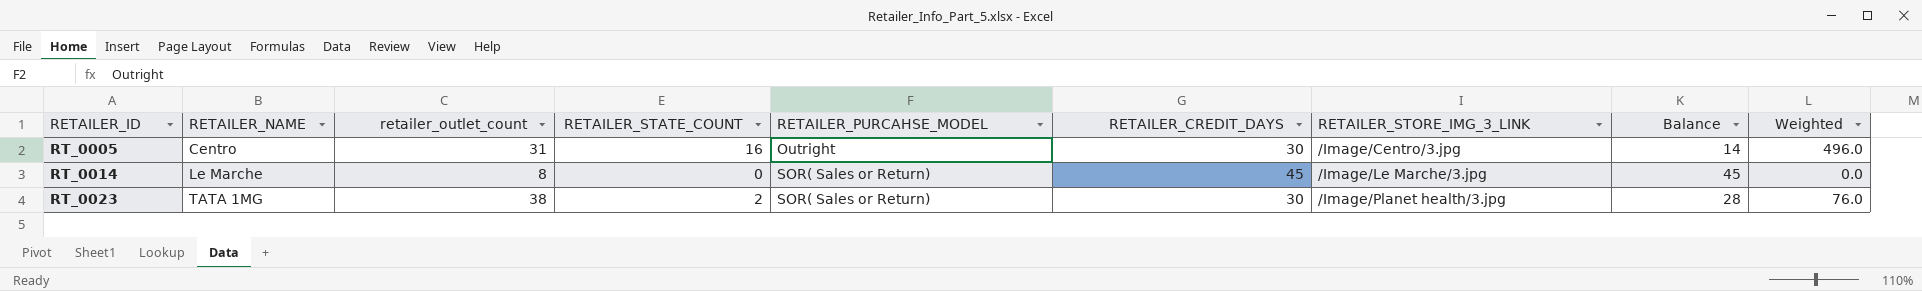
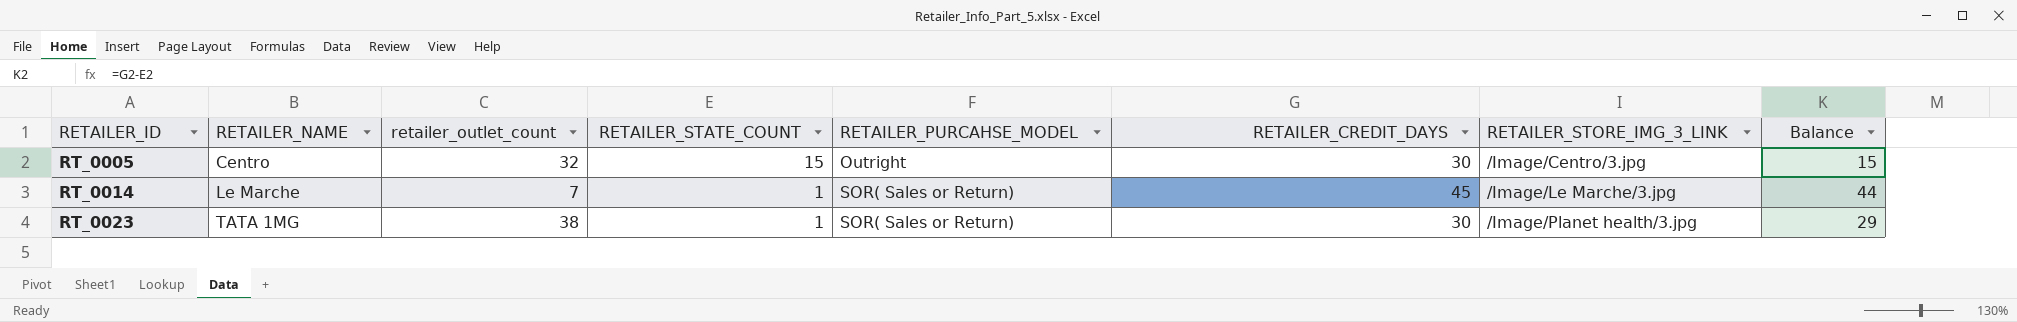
column Weighted | formula: [retailer_outlet_count] * [RETAILER_STATE_COUNT] -> none
RT_0005 | retailer_outlet_count: 31 -> 32
RT_0005 | RETAILER_STATE_COUNT: 16 -> 15
RT_0005 | Balance: 14 -> 15
RT_0014 | retailer_outlet_count: 8 -> 7
RT_0014 | RETAILER_STATE_COUNT: 0 -> 1
RT_0014 | Balance: 45 -> 44
RT_0023 | RETAILER_STATE_COUNT: 2 -> 1
RT_0023 | Balance: 28 -> 29

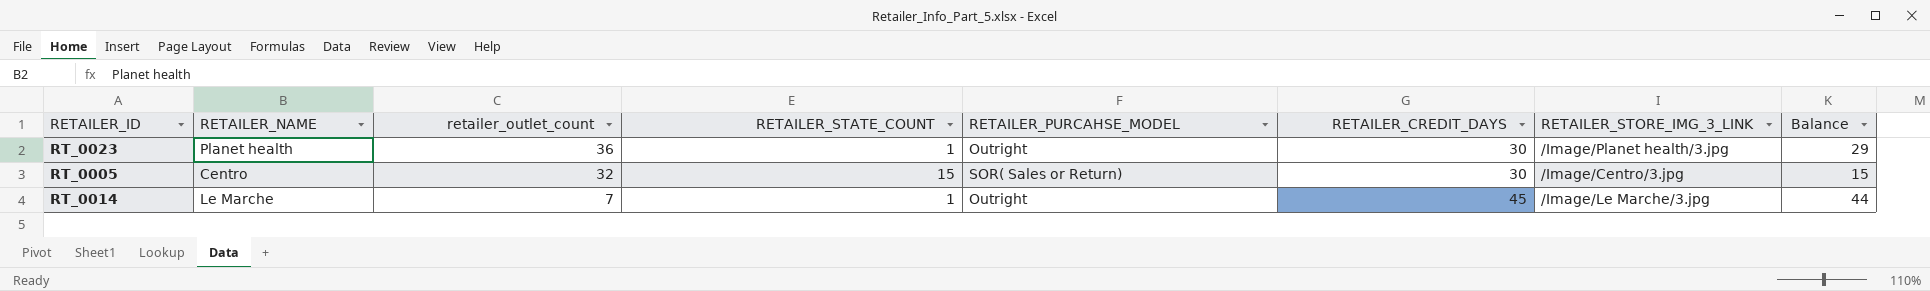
row order: RETAILER_ID ascending -> retailer_outlet_count descending
RT_0023 | RETAILER_NAME: TATA 1MG -> Planet health
RT_0023 | retailer_outlet_count: 38 -> 36
RT_0023 | RETAILER_PURCAHSE_MODEL: SOR( Sales or Return) -> Outright
RT_0005 | RETAILER_PURCAHSE_MODEL: Outright -> SOR( Sales or Return)
RT_0014 | RETAILER_PURCAHSE_MODEL: SOR( Sales or Return) -> Outright

